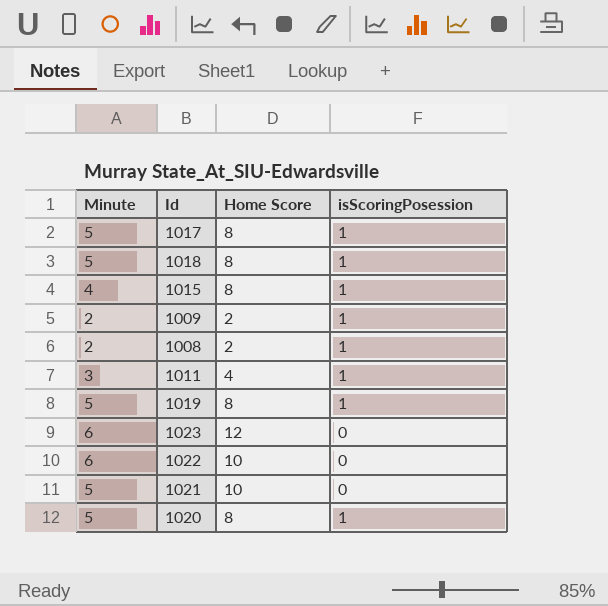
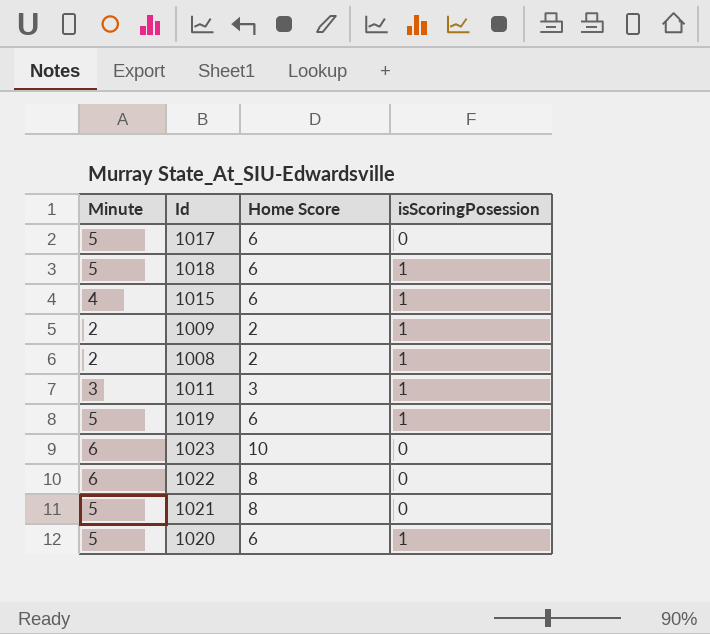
1017 | Home Score: 8 -> 6
1017 | isScoringPosession: 1 -> 0
1018 | Home Score: 8 -> 6
1015 | Home Score: 8 -> 6
1011 | Home Score: 4 -> 3
1019 | Home Score: 8 -> 6
1023 | Home Score: 12 -> 10
1022 | Home Score: 10 -> 8
1021 | Home Score: 10 -> 8
1020 | Home Score: 8 -> 6

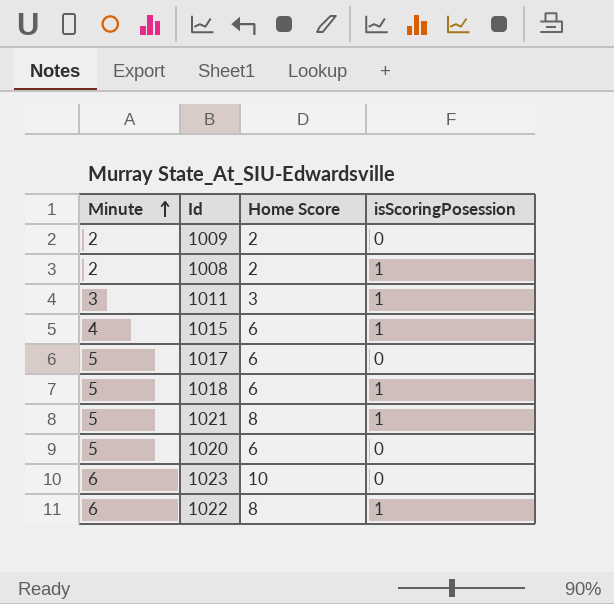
row order: none -> Minute ascending
row 1019: 5 | 6 | 1 -> none
1009 | isScoringPosession: 1 -> 0
1021 | isScoringPosession: 0 -> 1
1020 | isScoringPosession: 1 -> 0
1022 | isScoringPosession: 0 -> 1

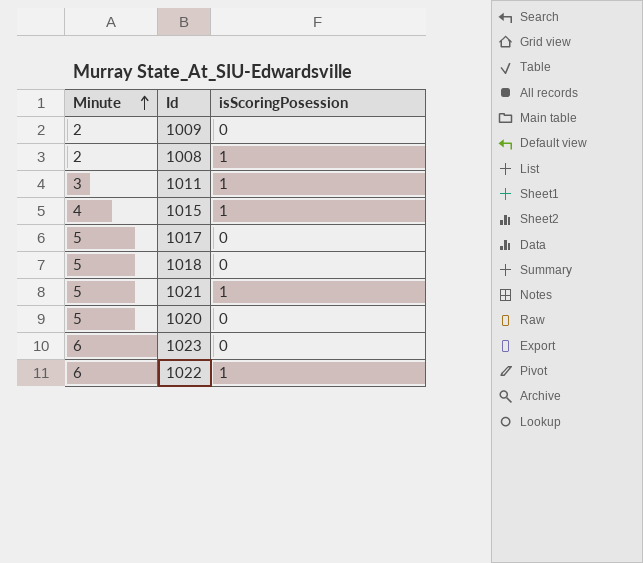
column Home Score | position: 3 -> none
1018 | isScoringPosession: 1 -> 0

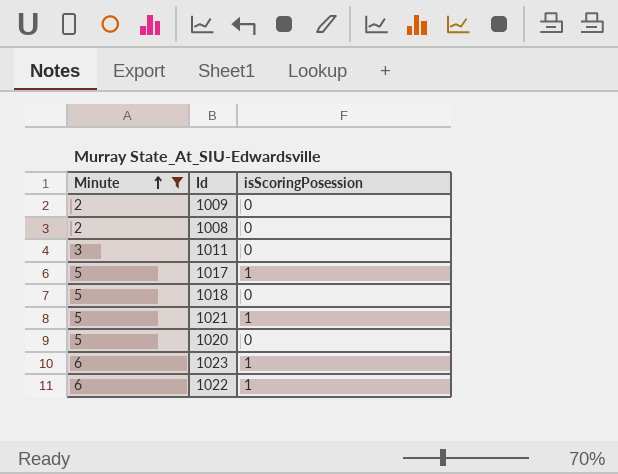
filter: none -> Minute != 4
1008 | isScoringPosession: 1 -> 0
1011 | isScoringPosession: 1 -> 0
1017 | isScoringPosession: 0 -> 1
1023 | isScoringPosession: 0 -> 1

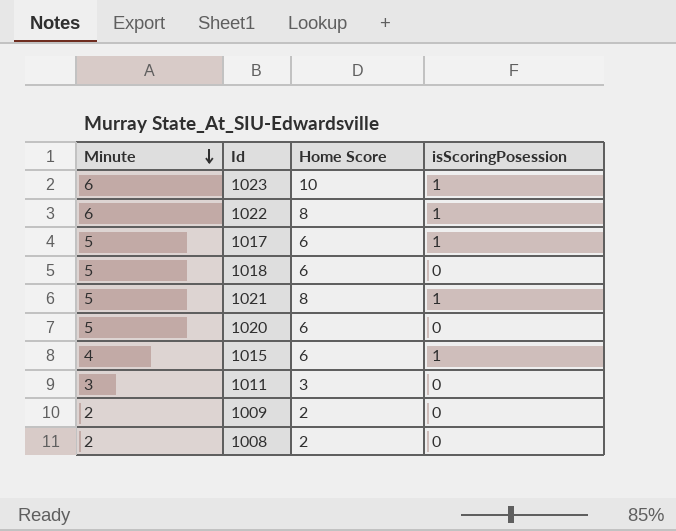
filter: Minute != 4 -> none
row order: Minute ascending -> Minute descending
column Home Score | position: none -> 3

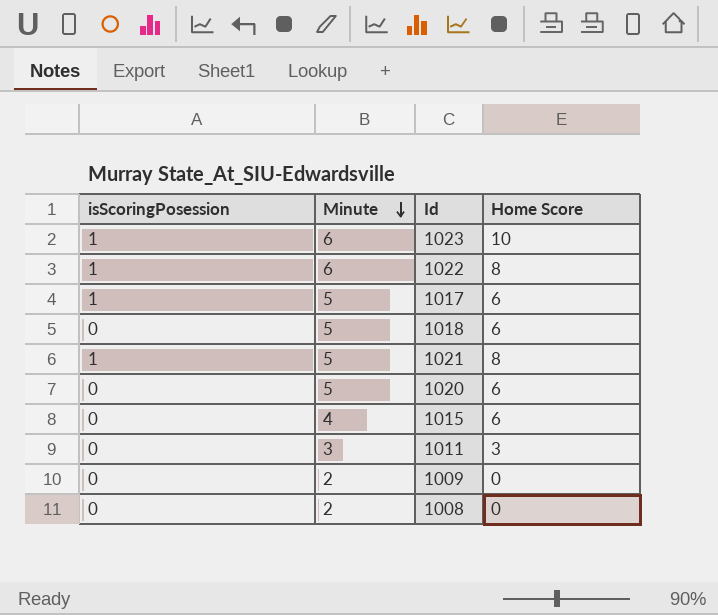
column isScoringPosession | position: 4 -> 1
1015 | isScoringPosession: 1 -> 0
1009 | Home Score: 2 -> 0
1008 | Home Score: 2 -> 0

